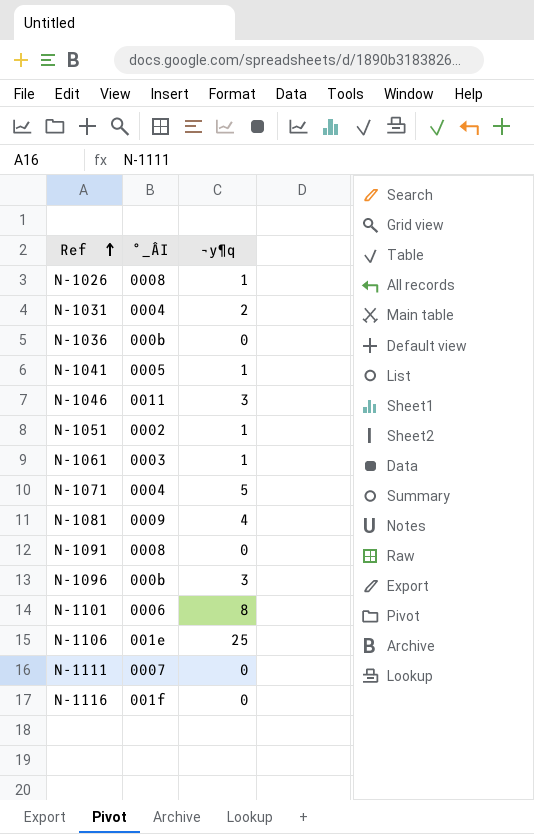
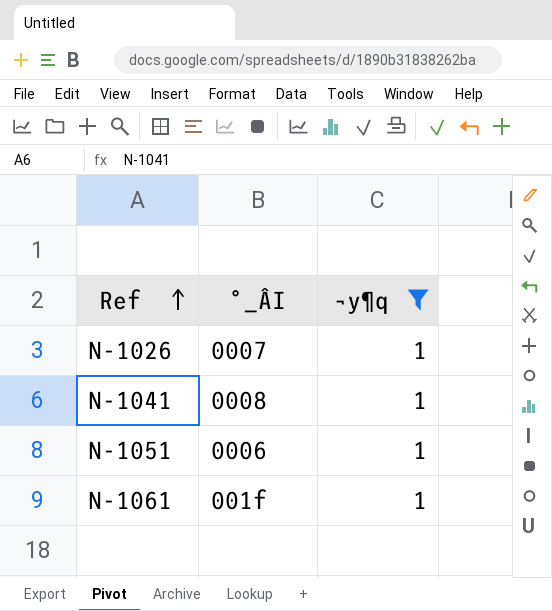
filter: none -> ¬y¶q = 1
N-1026 | °_ÂI: 0008 -> 0007
N-1041 | °_ÂI: 0005 -> 0008
N-1051 | °_ÂI: 0002 -> 0006
N-1061 | °_ÂI: 0003 -> 001f

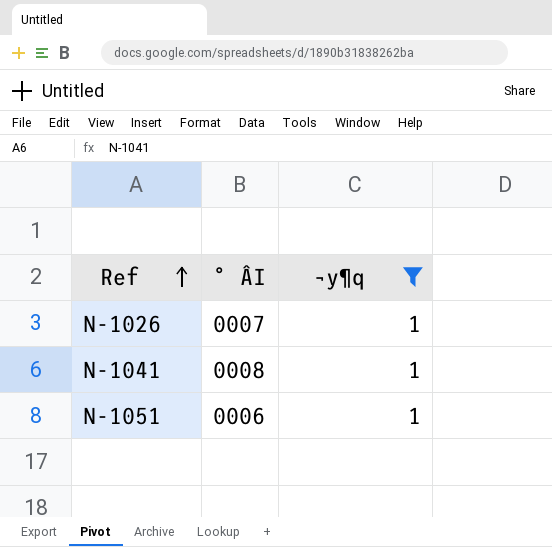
column name: °_ÂI -> ° ÂI
row N-1061: 001f | 1 -> none

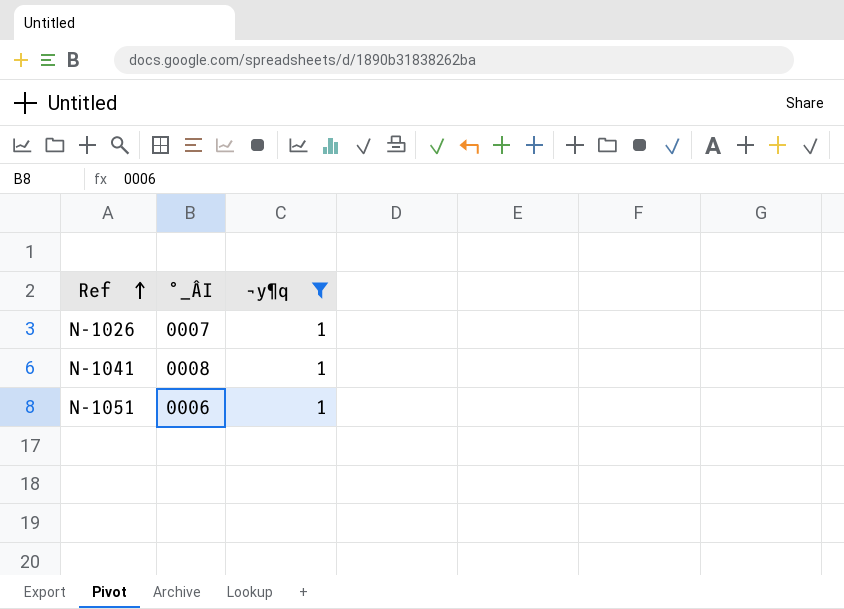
column name: ° ÂI -> °_ÂI

